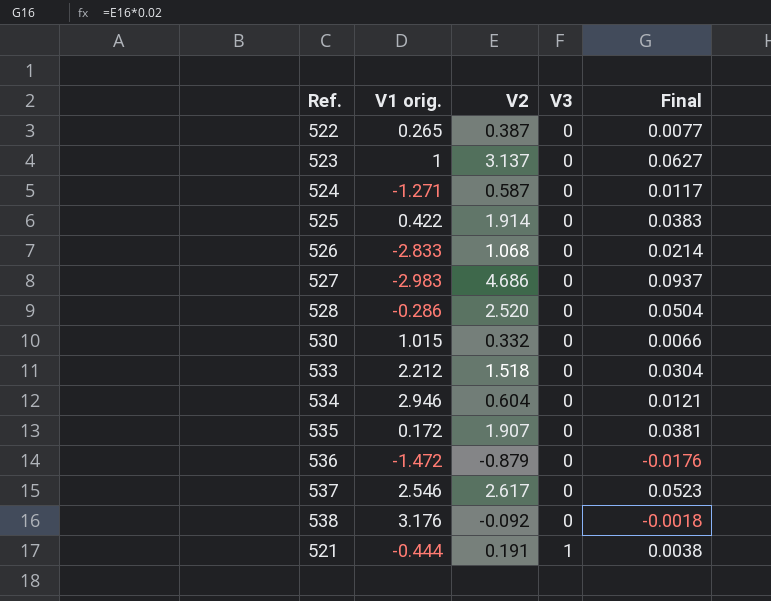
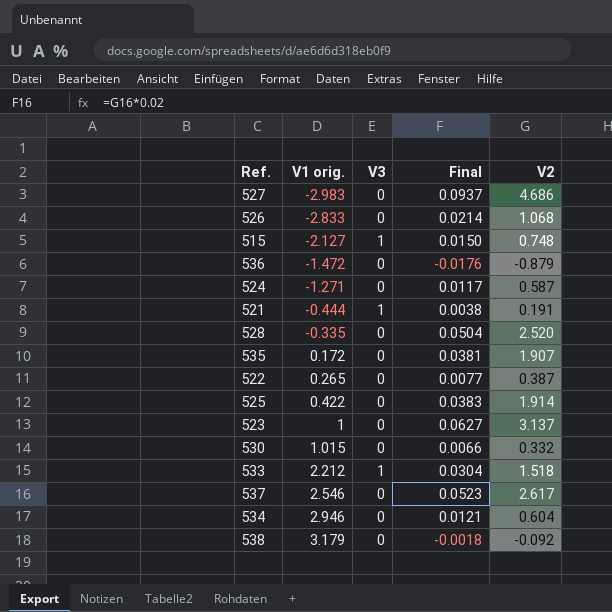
row order: V3 ascending -> V1 orig. ascending
column V2 | position: 3 -> 5
row 515: none -> -2.127 | 1 | 0.0150 | 0.748
528 | V1 orig.: -0.286 -> -0.335
533 | V3: 0 -> 1
538 | V1 orig.: 3.176 -> 3.179

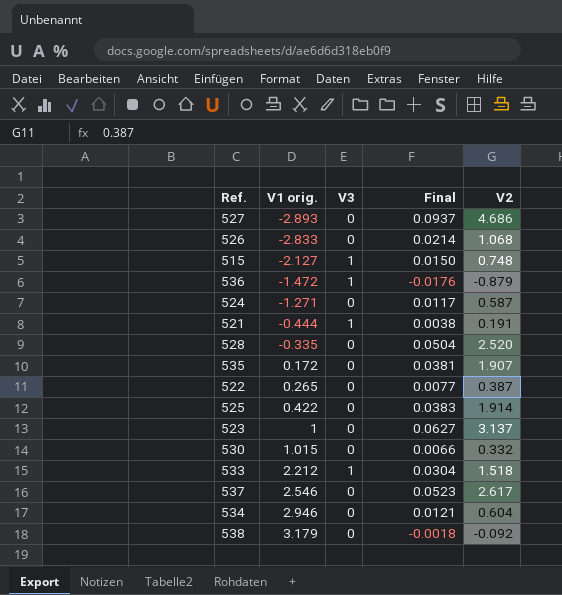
527 | V1 orig.: -2.983 -> -2.893
536 | V3: 0 -> 1

